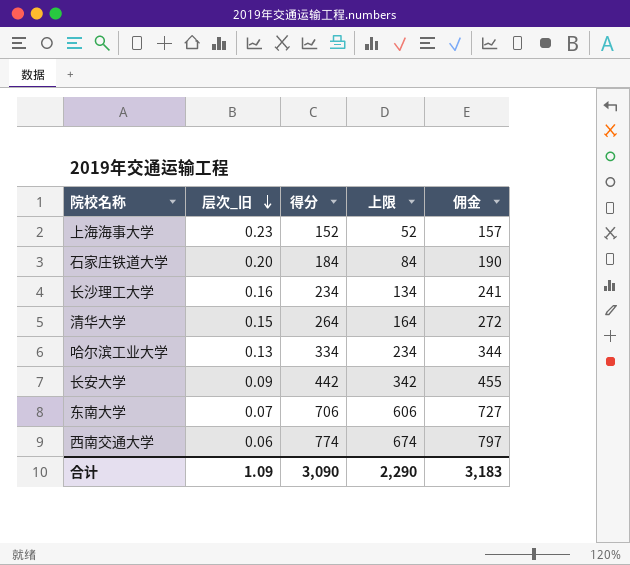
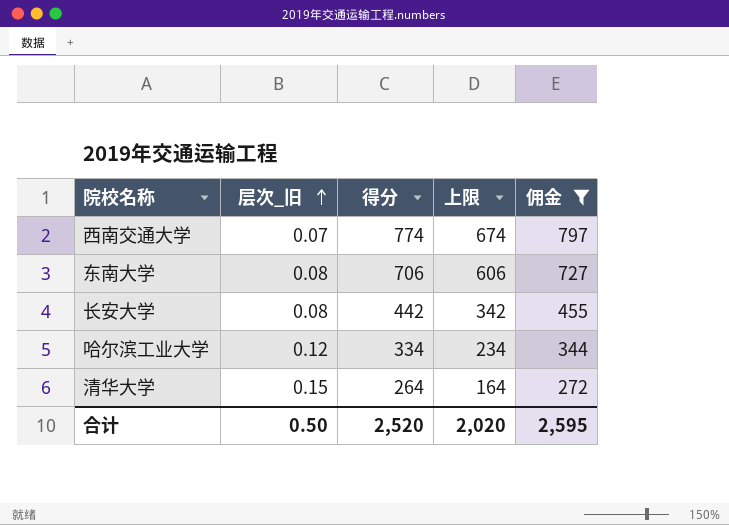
filter: none -> 佣金 >= 272
row order: 层次_旧 descending -> 层次_旧 ascending
西南交通大学 | 层次_旧: 0.06 -> 0.07
东南大学 | 层次_旧: 0.07 -> 0.08
长安大学 | 层次_旧: 0.09 -> 0.08
哈尔滨工业大学 | 层次_旧: 0.13 -> 0.12
合计 | 层次_旧: 1.09 -> 0.50
合计 | 得分: 3,090 -> 2,520
合计 | 上限: 2,290 -> 2,020
合计 | 佣金: 3,183 -> 2,595

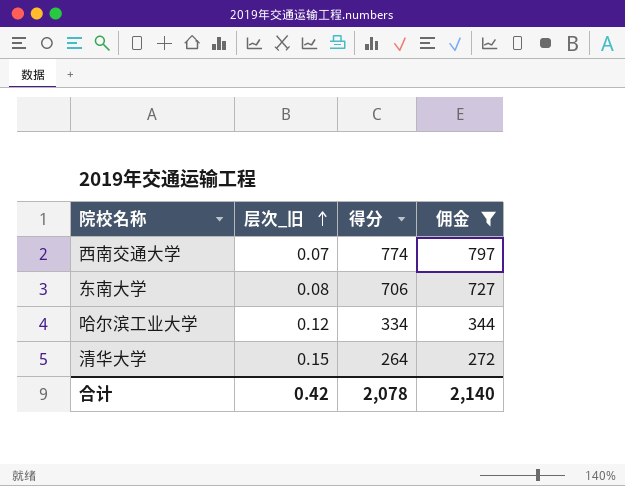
column 上限 | formula: [得分] - 100 -> none
row 长安大学: 0.08 | 442 | 342 | 455 -> none
合计 | 层次_旧: 0.50 -> 0.42
合计 | 得分: 2,520 -> 2,078
合计 | 佣金: 2,595 -> 2,140

